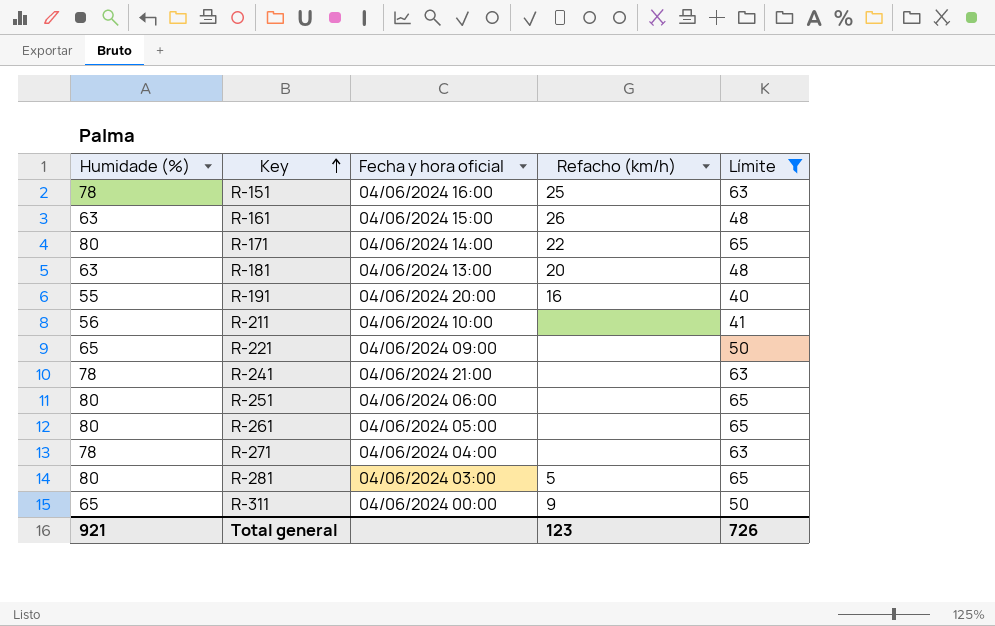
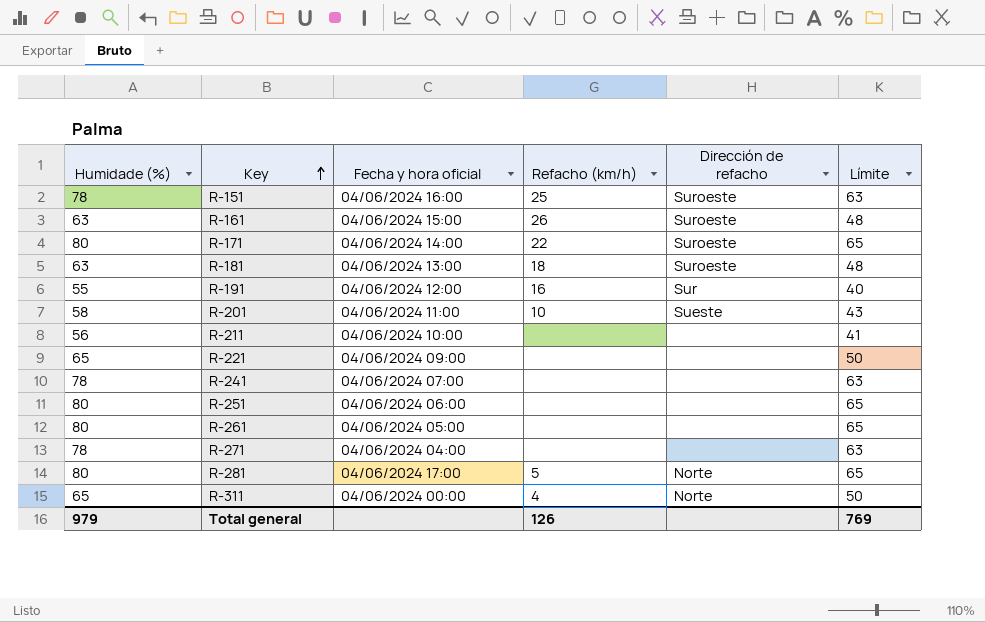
filter: Límite != 43 -> none
column Dirección de refacho | position: none -> 5
R-181 | Refacho (km/h): 20 -> 18
R-191 | Fecha y hora oficial: 04/06/2024 20:00 -> 04/06/2024 12:00
R-241 | Fecha y hora oficial: 04/06/2024 21:00 -> 04/06/2024 07:00
R-281 | Fecha y hora oficial: 04/06/2024 03:00 -> 04/06/2024 17:00
R-311 | Refacho (km/h): 9 -> 4
Total general | Humidade (%): 921 -> 979
Total general | Refacho (km/h): 123 -> 126
Total general | Límite: 726 -> 769

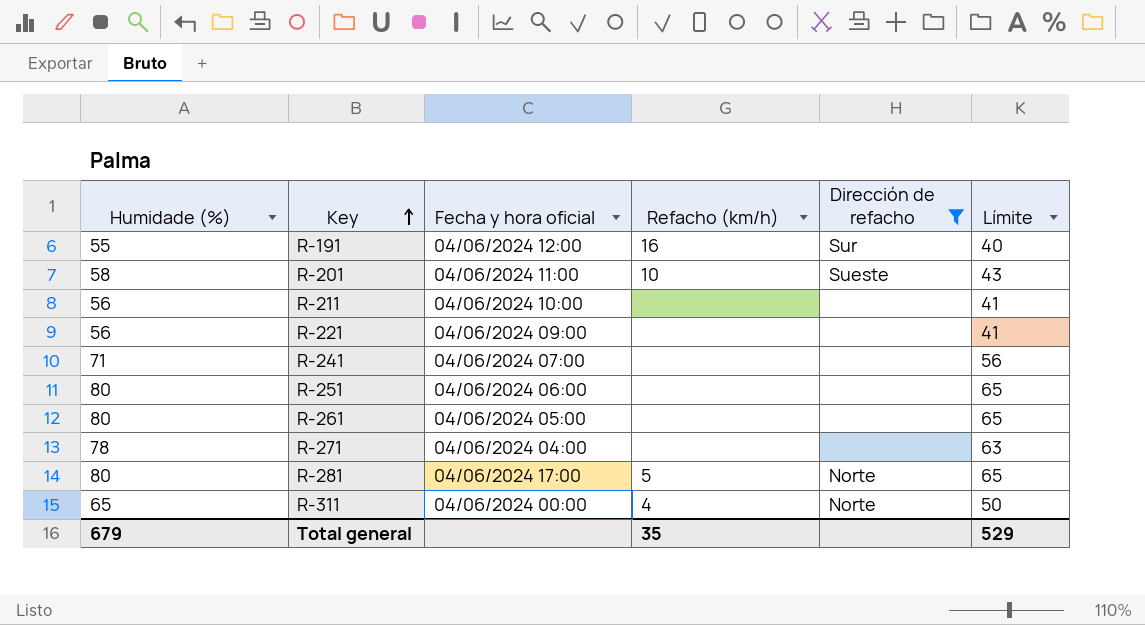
filter: none -> Dirección de refacho != Suroeste
R-221 | Humidade (%): 65 -> 56
R-221 | Límite: 50 -> 41
R-241 | Humidade (%): 78 -> 71
R-241 | Límite: 63 -> 56
Total general | Humidade (%): 979 -> 679
Total general | Refacho (km/h): 126 -> 35
Total general | Límite: 769 -> 529

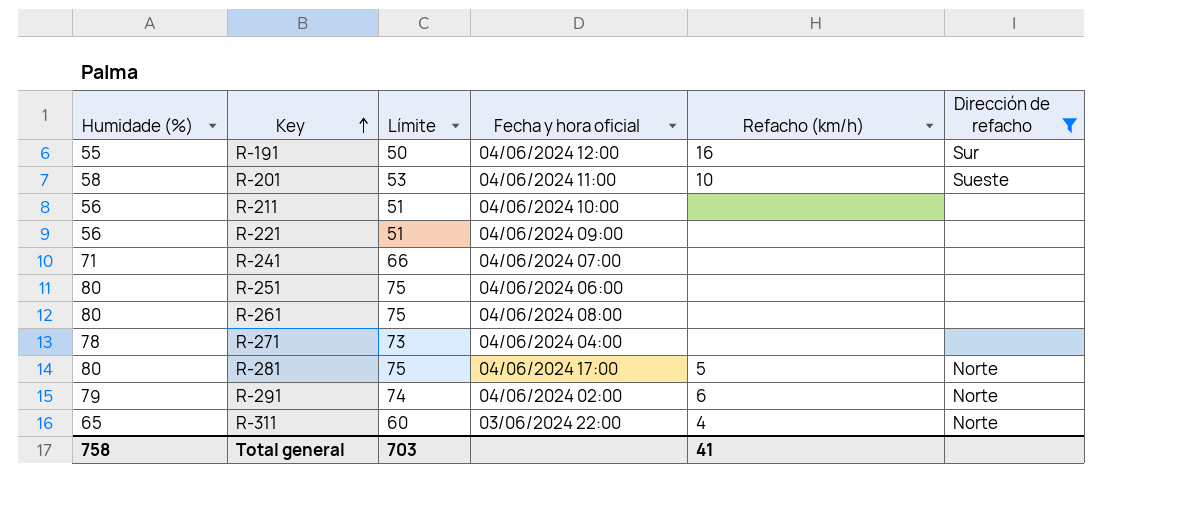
column Límite | formula: [Humidade (%)] - 15 -> [Humidade (%)] - 5
column Límite | position: 6 -> 3
R-261 | Fecha y hora oficial: 04/06/2024 05:00 -> 04/06/2024 08:00
row R-291: none -> 79 | 74 | 04/06/2024 02:00 | 6 | Norte
R-311 | Fecha y hora oficial: 04/06/2024 00:00 -> 03/06/2024 22:00
Total general | Humidade (%): 679 -> 758
Total general | Límite: 529 -> 703
Total general | Refacho (km/h): 35 -> 41

